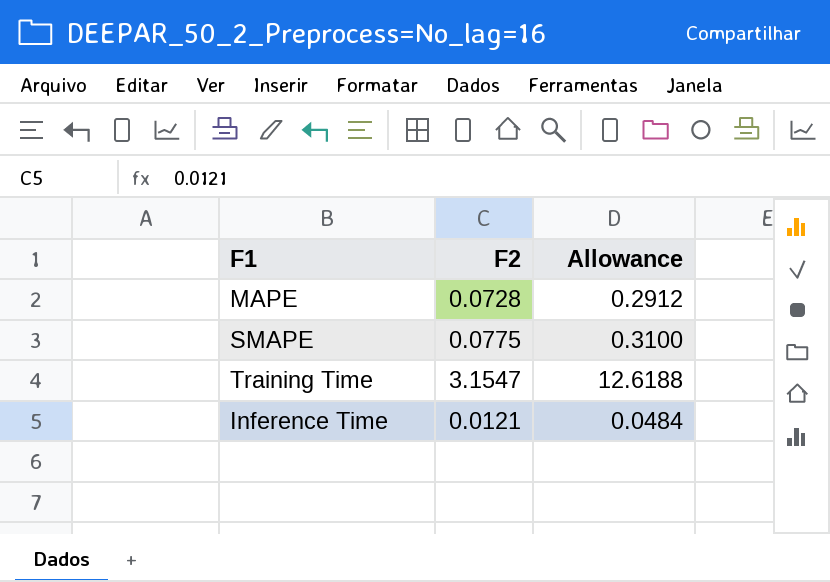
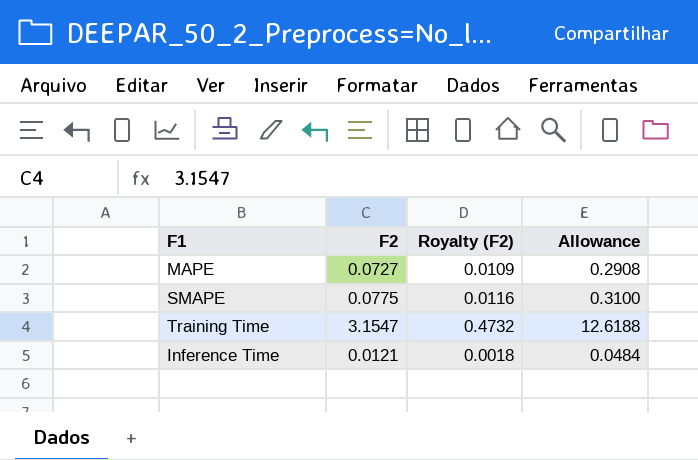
column Royalty (F2) | formula: none -> [F2] * 0.15
MAPE | F2: 0.0728 -> 0.0727
MAPE | Allowance: 0.2912 -> 0.2908

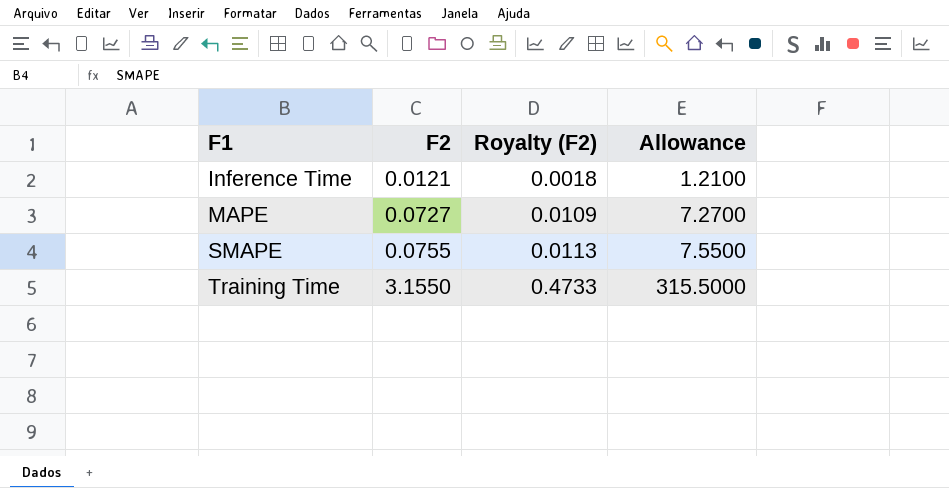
row order: none -> F1 ascending
column Allowance | formula: [F2] * 4 -> [F2] * 100
SMAPE | F2: 0.0775 -> 0.0755
SMAPE | Royalty (F2): 0.0116 -> 0.0113
Training Time | F2: 3.1547 -> 3.1550
Training Time | Royalty (F2): 0.4732 -> 0.4733

